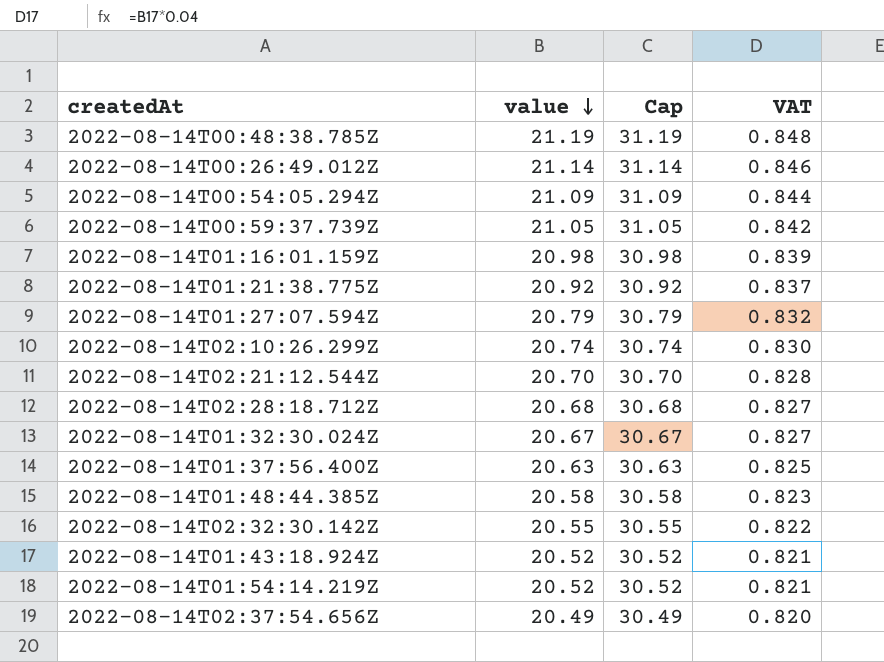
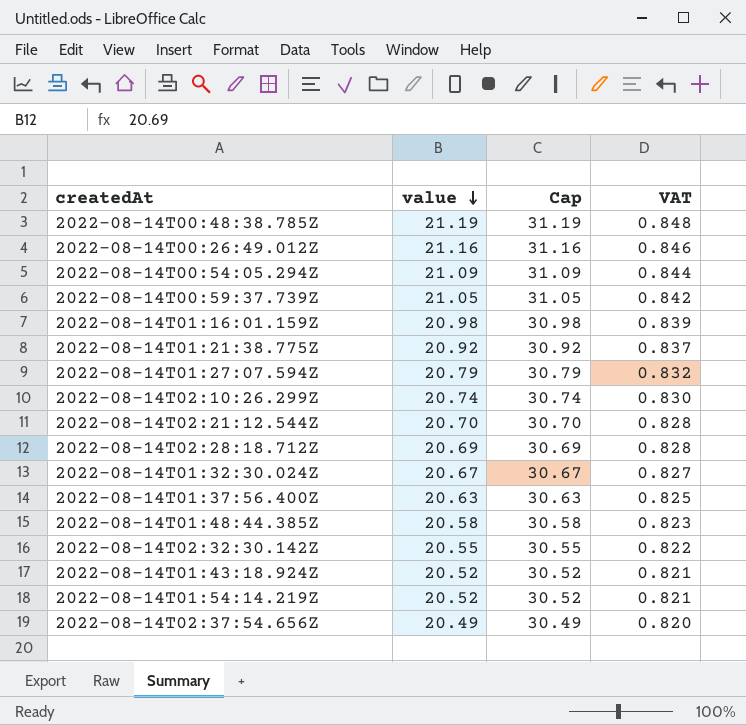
2022-08-14T00:26:49.012Z | value: 21.14 -> 21.16
2022-08-14T00:26:49.012Z | Cap: 31.14 -> 31.16
2022-08-14T02:28:18.712Z | value: 20.68 -> 20.69
2022-08-14T02:28:18.712Z | Cap: 30.68 -> 30.69
2022-08-14T02:28:18.712Z | VAT: 0.827 -> 0.828

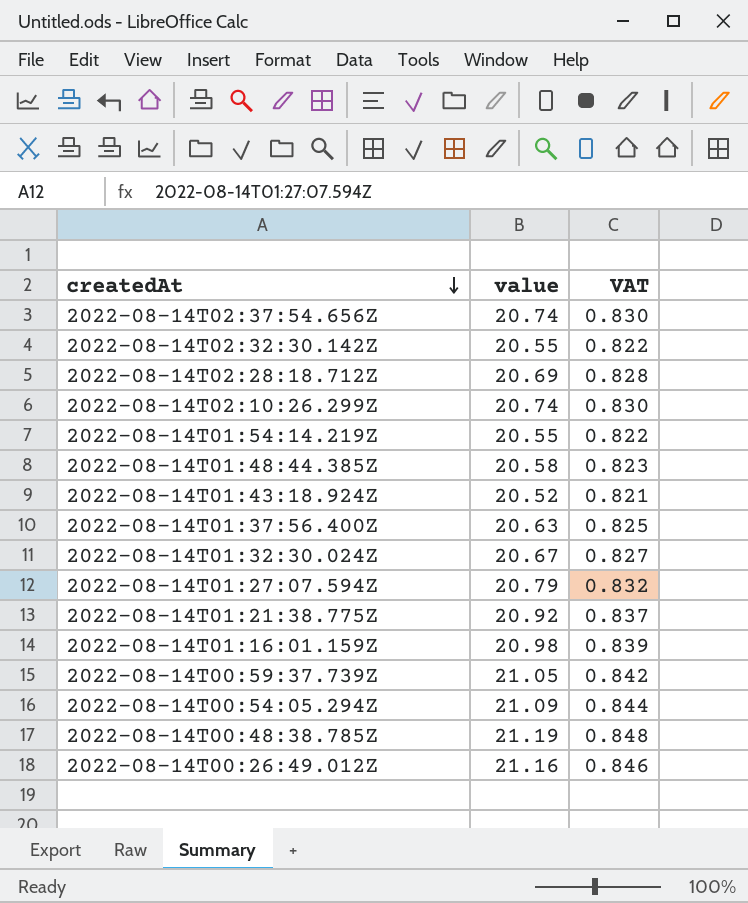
row order: value descending -> createdAt descending
column Cap | formula: [value] + 10 -> none
row 2022-08-14T02:21:12.544Z: 20.70 | 30.70 | 0.828 -> none
2022-08-14T02:37:54.656Z | value: 20.49 -> 20.74
2022-08-14T02:37:54.656Z | VAT: 0.820 -> 0.830
2022-08-14T01:54:14.219Z | value: 20.52 -> 20.55
2022-08-14T01:54:14.219Z | VAT: 0.821 -> 0.822

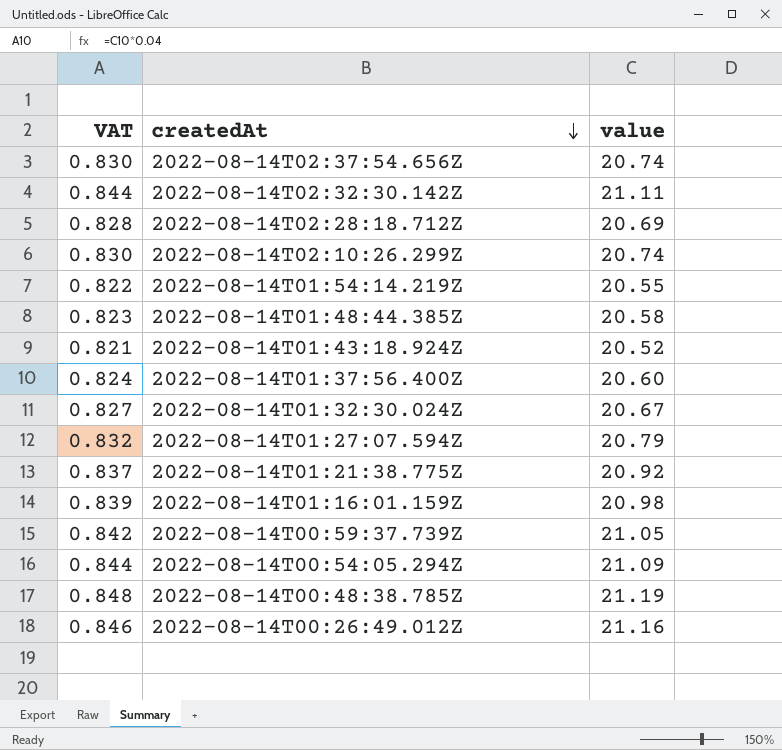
column VAT | position: 3 -> 1
2022-08-14T02:32:30.142Z | VAT: 0.822 -> 0.844
2022-08-14T02:32:30.142Z | value: 20.55 -> 21.11
2022-08-14T01:37:56.400Z | VAT: 0.825 -> 0.824
2022-08-14T01:37:56.400Z | value: 20.63 -> 20.60

